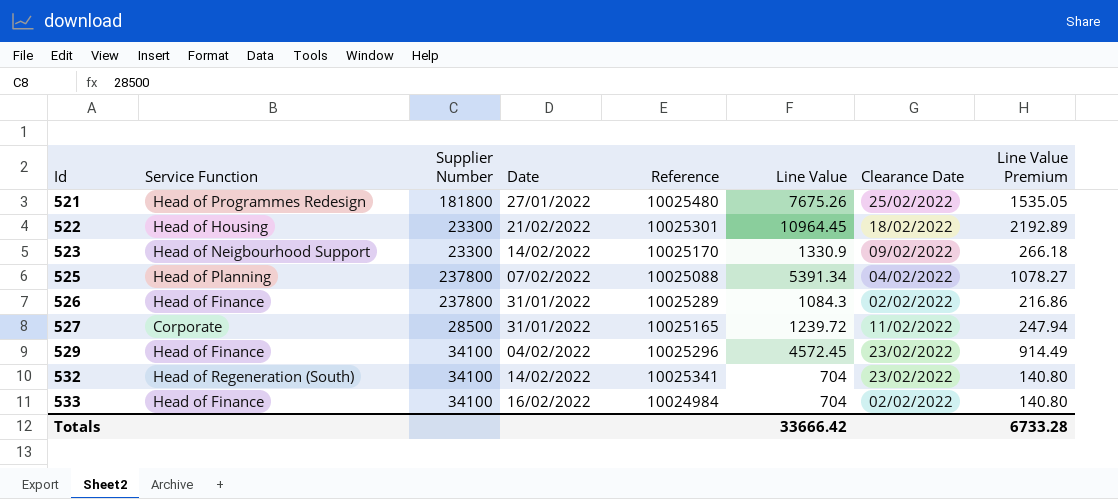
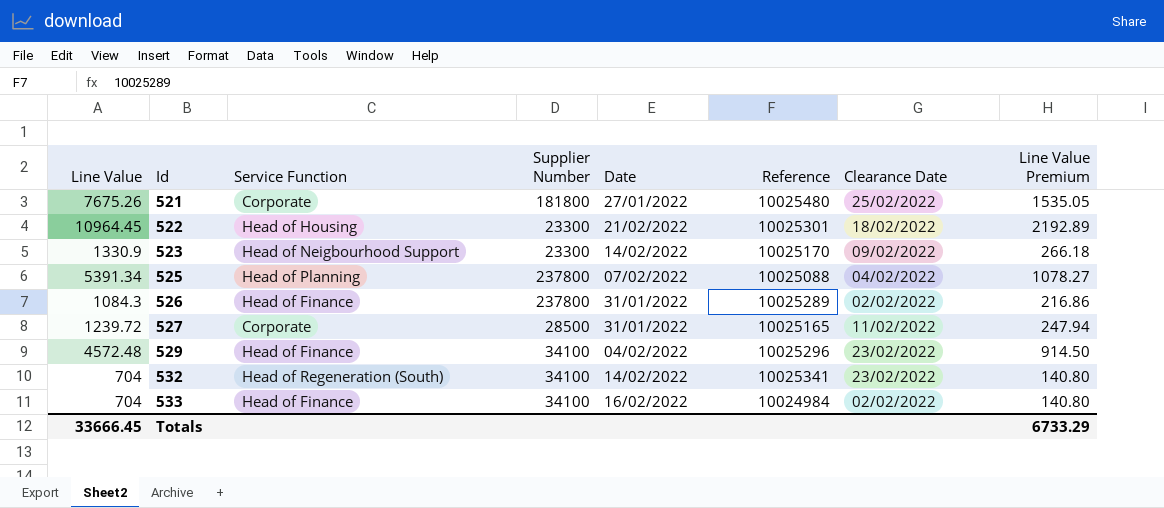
column Line Value | position: 6 -> 1
521 | Service Function: Head of Programmes Redesign -> Corporate
529 | Line Value: 4572.45 -> 4572.48
529 | Line Value Premium: 914.49 -> 914.50
Totals | Line Value: 33666.42 -> 33666.45
Totals | Line Value Premium: 6733.28 -> 6733.29

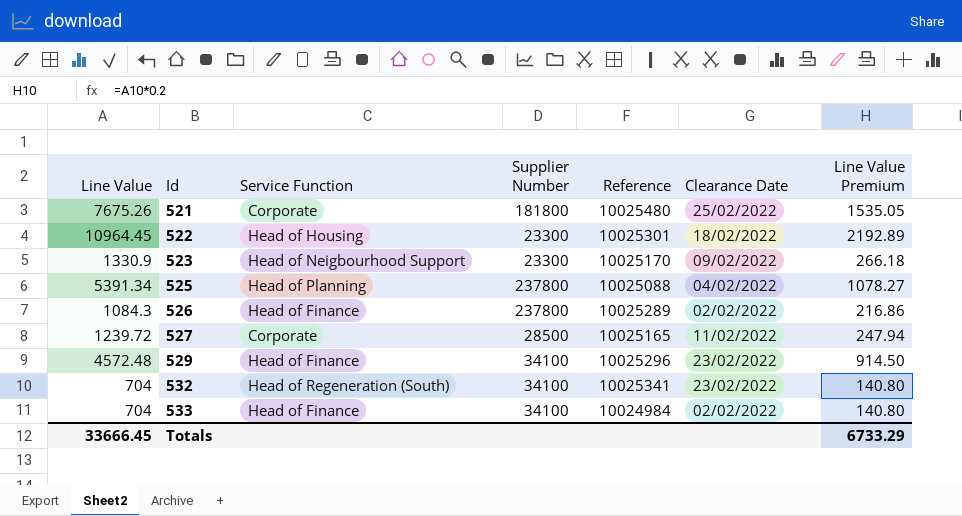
column Date | position: 5 -> none

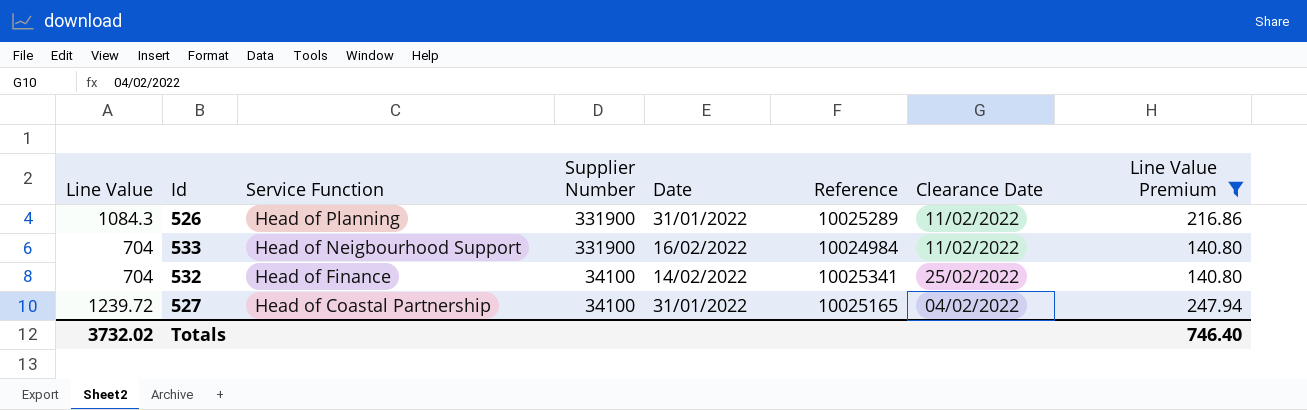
filter: none -> Line Value Premium <= 247.94
row order: Id ascending -> Service Function descending
column Date | position: none -> 5
526 | Service Function: Head of Finance -> Head of Planning
526 | Supplier Number: 237800 -> 331900
526 | Clearance Date: 02/02/2022 -> 11/02/2022
533 | Service Function: Head of Finance -> Head of Neigbourhood Support
533 | Supplier Number: 34100 -> 331900
533 | Clearance Date: 02/02/2022 -> 11/02/2022
532 | Service Function: Head of Regeneration (South) -> Head of Finance
532 | Clearance Date: 23/02/2022 -> 25/02/2022
527 | Service Function: Corporate -> Head of Coastal Partnership
527 | Supplier Number: 28500 -> 34100
527 | Clearance Date: 11/02/2022 -> 04/02/2022
Totals | Line Value: 33666.45 -> 3732.02
Totals | Line Value Premium: 6733.29 -> 746.40

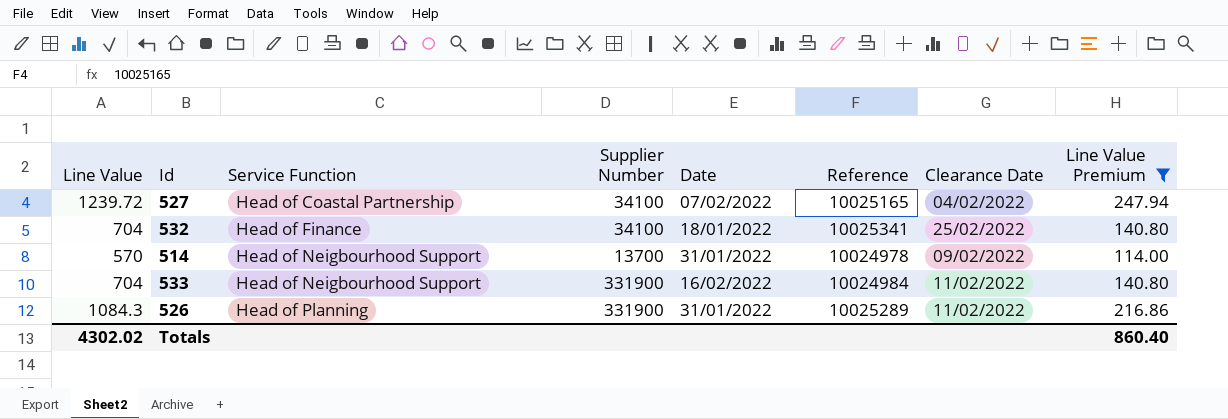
row order: Service Function descending -> Service Function ascending
527 | Date: 31/01/2022 -> 07/02/2022
532 | Date: 14/02/2022 -> 18/01/2022
row 514: none -> 570 | Head of Neigbourhood Support | 13700 | 31/01/2022 | 10024978 | 09/02/2022 | 114.00
Totals | Line Value: 3732.02 -> 4302.02
Totals | Line Value Premium: 746.40 -> 860.40

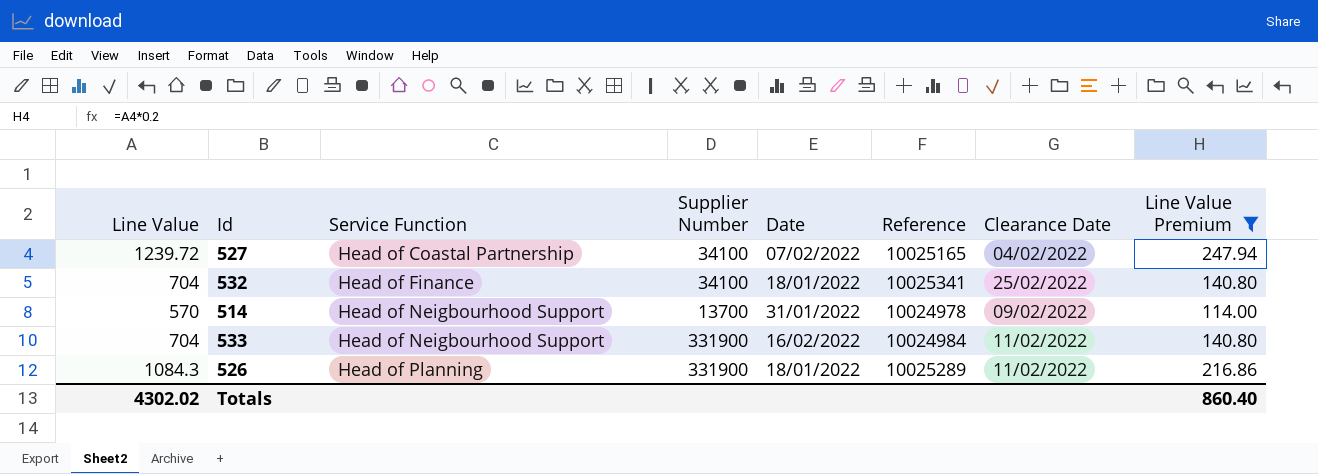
526 | Date: 31/01/2022 -> 18/01/2022

